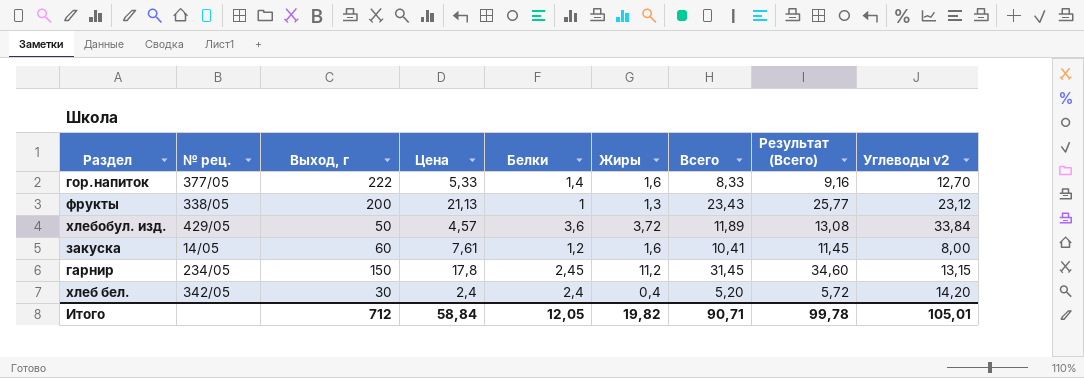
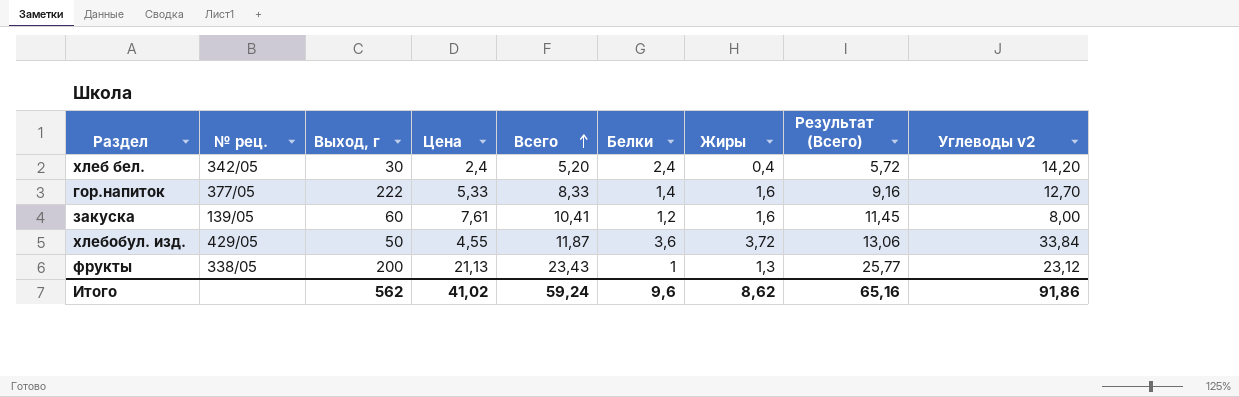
row order: none -> Всего ascending
column Всего | position: 7 -> 5
row гарнир: 234/05 | 150 | 17,8 | 2,45 | 11,2 | 31,45 | 34,60 | 13,15 -> none
закуска | № рец.: 14/05 -> 139/05
хлебобул. изд. | Цена: 4,57 -> 4,55
хлебобул. изд. | Всего: 11,89 -> 11,87
хлебобул. изд. | Результат (Всего): 13,08 -> 13,06
Итого | Выход, г: 712 -> 562
Итого | Цена: 58,84 -> 41,02
Итого | Всего: 90,71 -> 59,24
Итого | Белки: 12,05 -> 9,6
Итого | Жиры: 19,82 -> 8,62
Итого | Результат (Всего): 99,78 -> 65,16
Итого | Углеводы v2: 105,01 -> 91,86

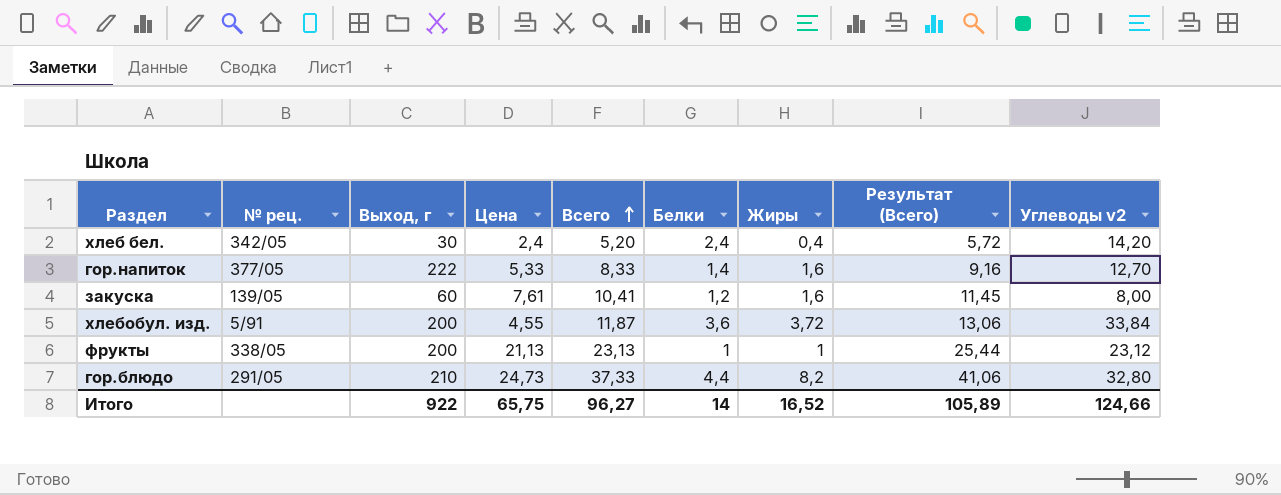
хлебобул. изд. | № рец.: 429/05 -> 5/91
хлебобул. изд. | Выход, г: 50 -> 200
фрукты | Всего: 23,43 -> 23,13
фрукты | Жиры: 1,3 -> 1
фрукты | Результат (Всего): 25,77 -> 25,44
row гор.блюдо: none -> 291/05 | 210 | 24,73 | 37,33 | 4,4 | 8,2 | 41,06 | 32,80
Итого | Выход, г: 562 -> 922
Итого | Цена: 41,02 -> 65,75
Итого | Всего: 59,24 -> 96,27
Итого | Белки: 9,6 -> 14
Итого | Жиры: 8,62 -> 16,52
Итого | Результат (Всего): 65,16 -> 105,89
Итого | Углеводы v2: 91,86 -> 124,66

